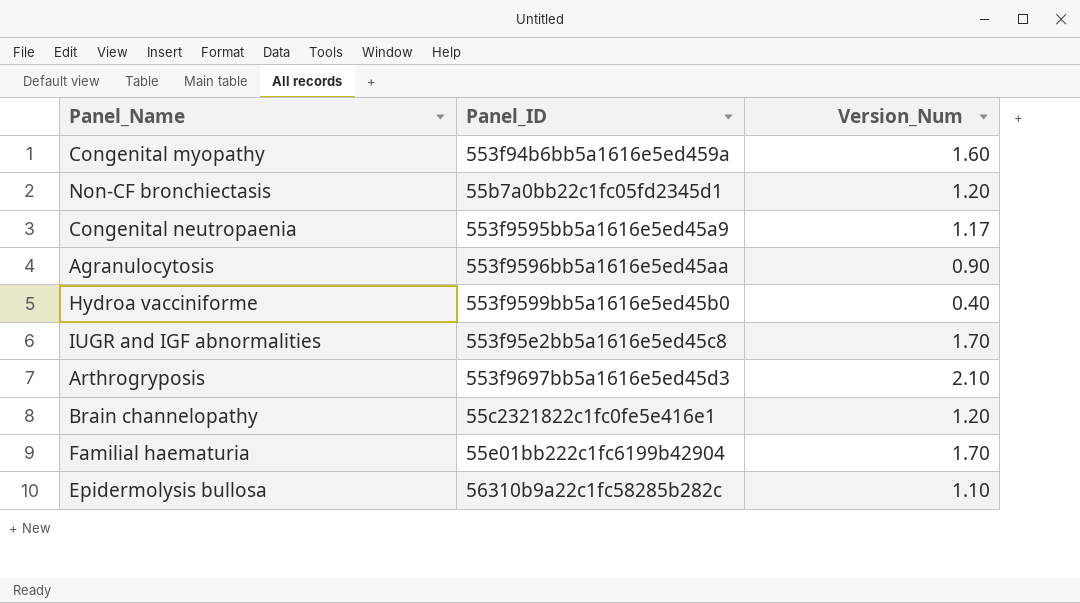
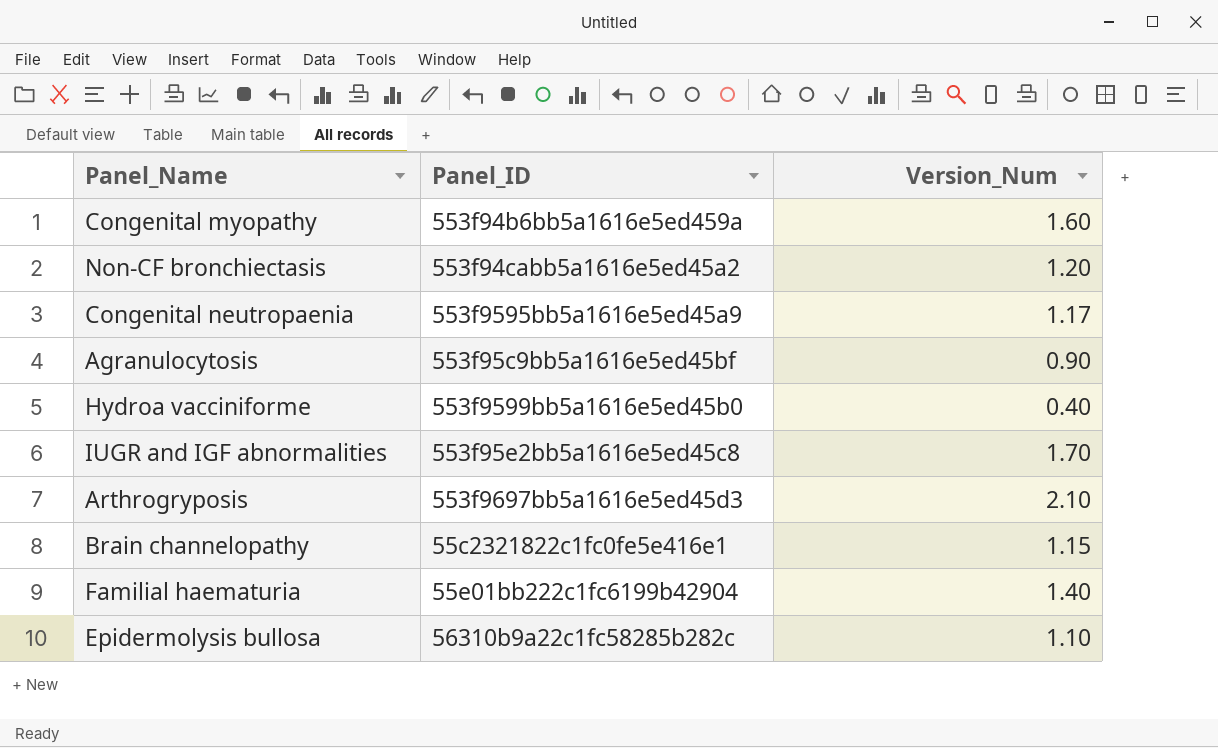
Non-CF bronchiectasis | Panel_ID: 55b7a0bb22c1fc05fd2345d1 -> 553f94cabb5a1616e5ed45a2
Agranulocytosis | Panel_ID: 553f9596bb5a1616e5ed45aa -> 553f95c9bb5a1616e5ed45bf
Brain channelopathy | Version_Num: 1.20 -> 1.15
Familial haematuria | Version_Num: 1.70 -> 1.40

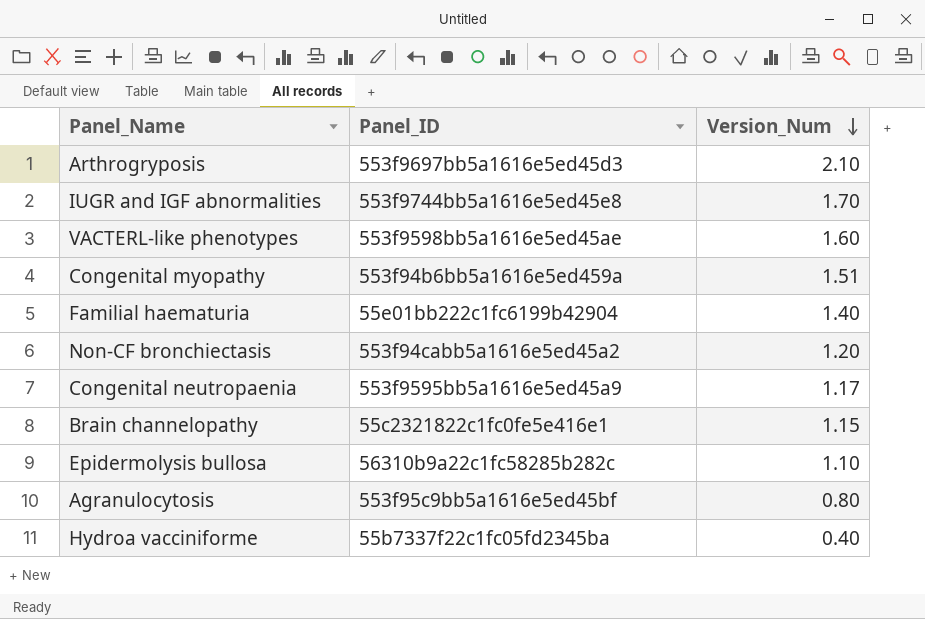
row order: none -> Version_Num descending
IUGR and IGF abnormalities | Panel_ID: 553f95e2bb5a1616e5ed45c8 -> 553f9744bb5a1616e5ed45e8
row VACTERL-like phenotypes: none -> 553f9598bb5a1616e5ed45ae | 1.60
Congenital myopathy | Version_Num: 1.60 -> 1.51
Agranulocytosis | Version_Num: 0.90 -> 0.80
Hydroa vacciniforme | Panel_ID: 553f9599bb5a1616e5ed45b0 -> 55b7337f22c1fc05fd2345ba

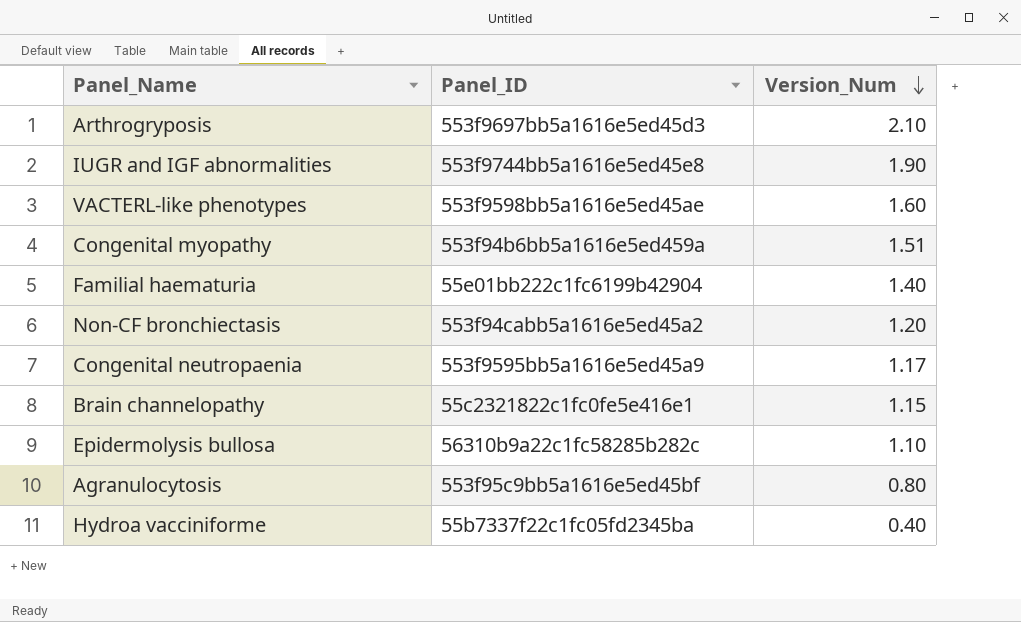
IUGR and IGF abnormalities | Version_Num: 1.70 -> 1.90

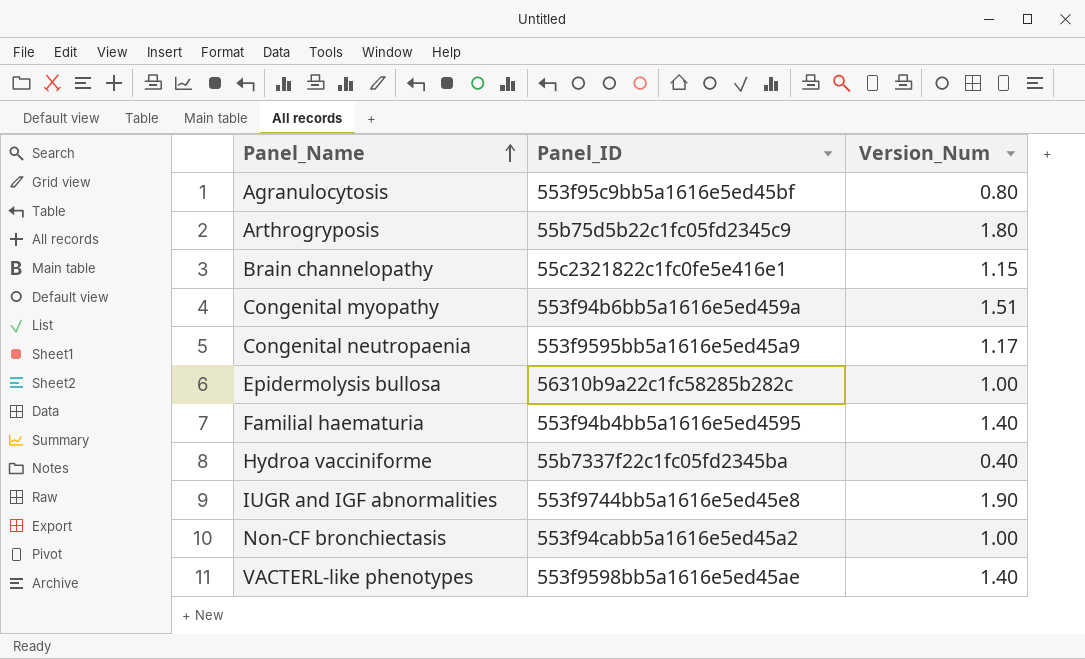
row order: Version_Num descending -> Panel_Name ascending
Arthrogryposis | Panel_ID: 553f9697bb5a1616e5ed45d3 -> 55b75d5b22c1fc05fd2345c9
Arthrogryposis | Version_Num: 2.10 -> 1.80
Epidermolysis bullosa | Version_Num: 1.10 -> 1.00
Familial haematuria | Panel_ID: 55e01bb222c1fc6199b42904 -> 553f94b4bb5a1616e5ed4595
Non-CF bronchiectasis | Version_Num: 1.20 -> 1.00
VACTERL-like phenotypes | Version_Num: 1.60 -> 1.40

